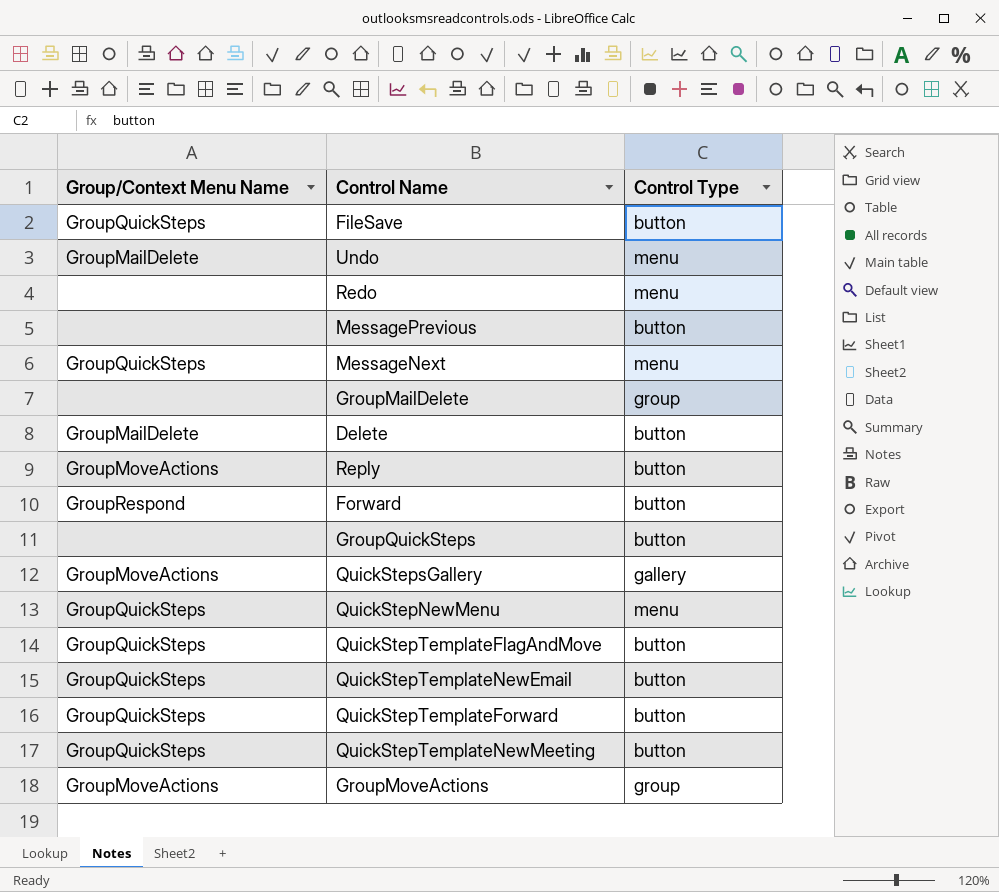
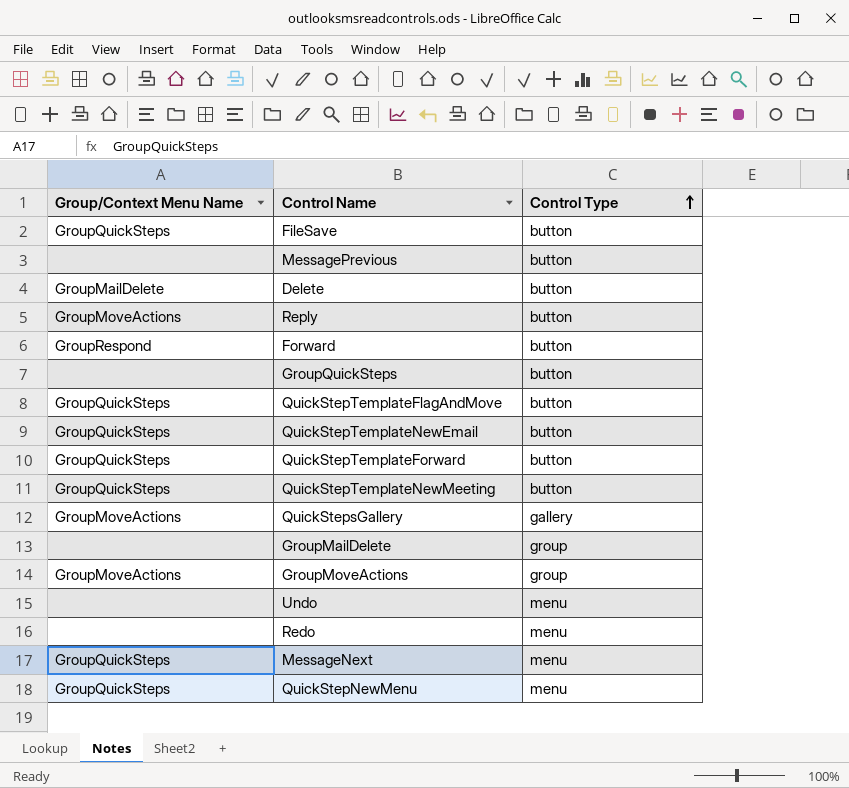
row order: none -> Control Type ascending
Undo | Group/Context Menu Name: GroupMailDelete -> none

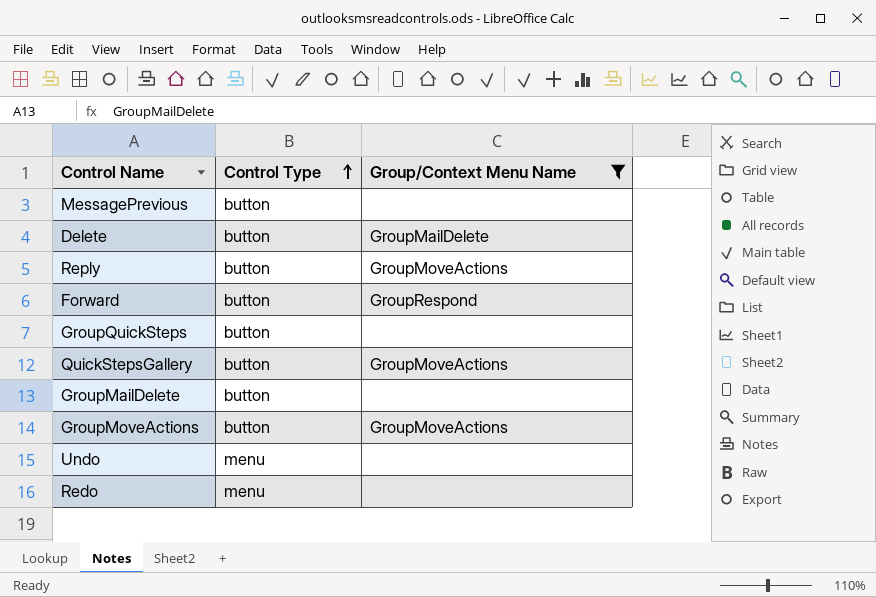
filter: none -> Group/Context Menu Name != GroupQuickSteps
column Group/Context Menu Name | position: 1 -> 3
QuickStepsGallery | Control Type: gallery -> button
GroupMailDelete | Control Type: group -> button
GroupMoveActions | Control Type: group -> button

